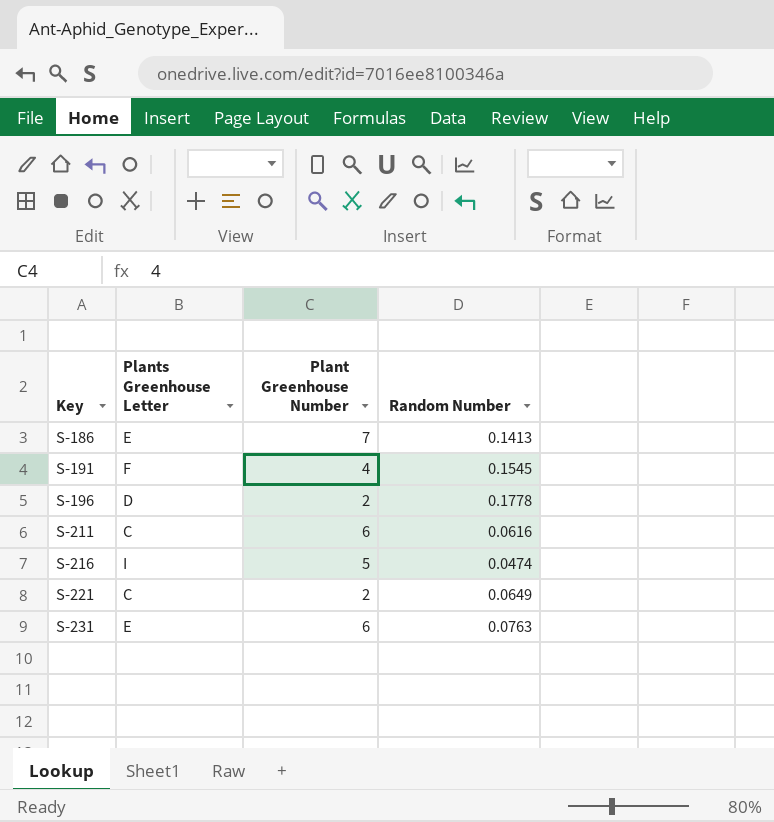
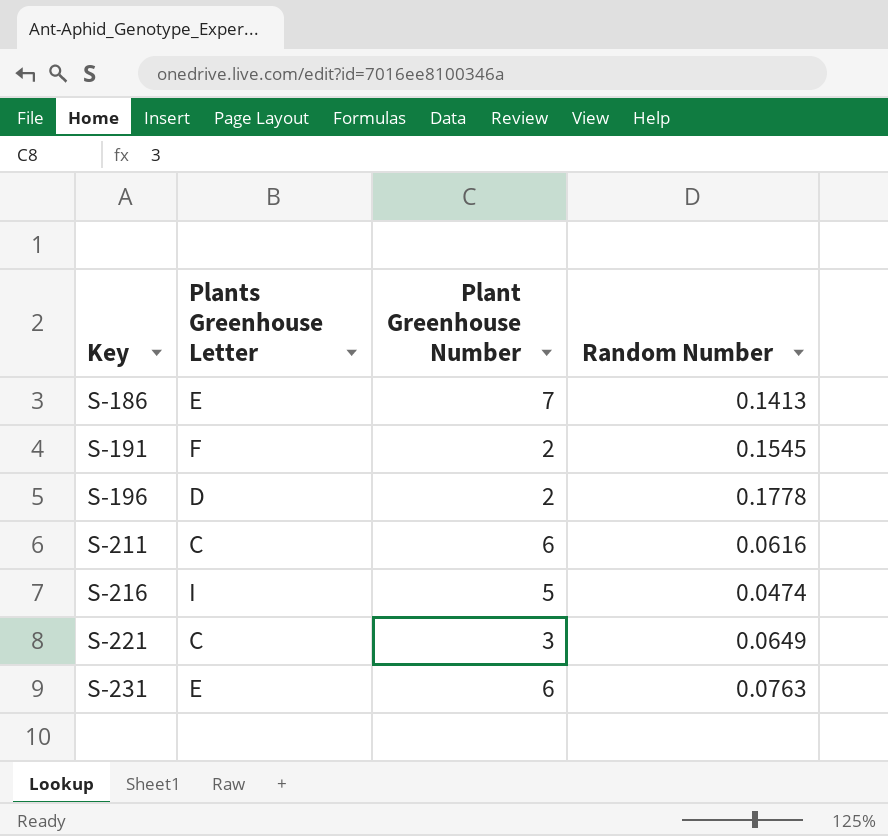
S-191 | Plant Greenhouse Number: 4 -> 2
S-221 | Plant Greenhouse Number: 2 -> 3

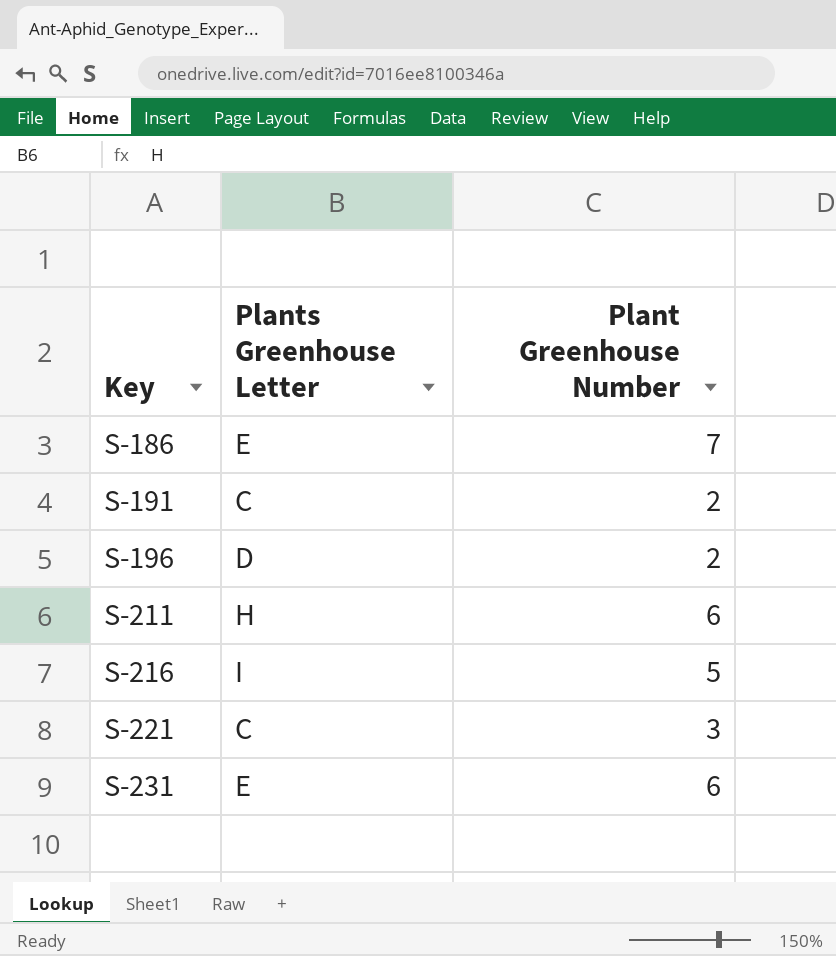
column Random Number | position: 4 -> none
S-191 | Plants Greenhouse Letter: F -> C
S-211 | Plants Greenhouse Letter: C -> H

